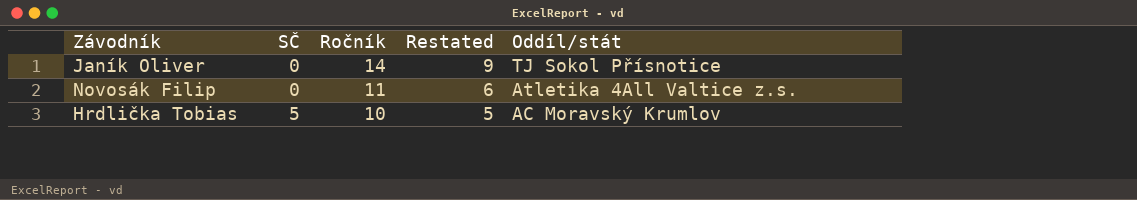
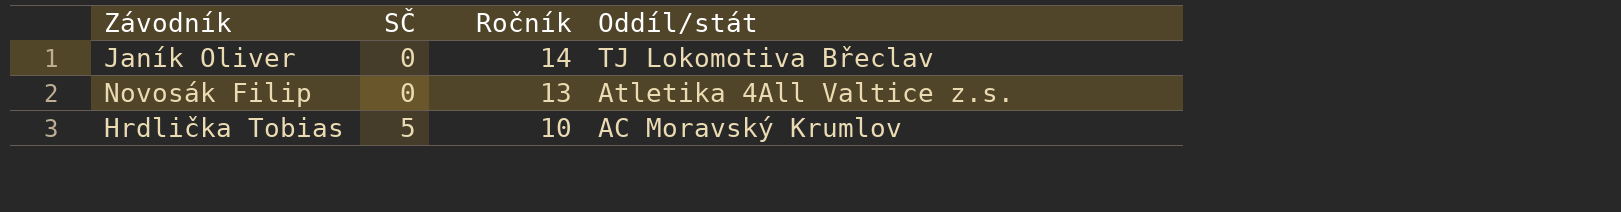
column Restated | formula: [Ročník] - 5 -> none
Janík Oliver | Oddíl/stát: TJ Sokol Přísnotice -> TJ Lokomotiva Břeclav
Novosák Filip | Ročník: 11 -> 13

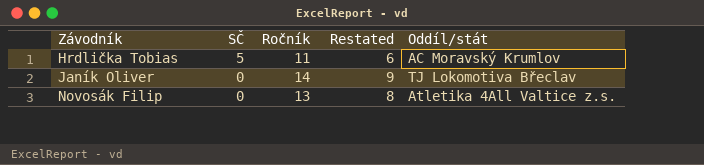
row order: SČ ascending -> Závodník ascending
column Restated | formula: none -> [Ročník] - 5
Hrdlička Tobias | Ročník: 10 -> 11

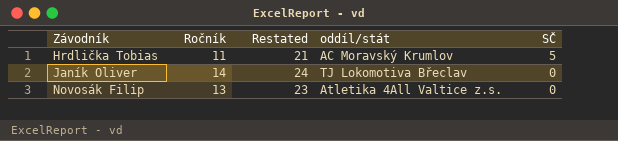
column Restated | formula: [Ročník] - 5 -> [Ročník] + 10
column name: Oddíl/stát -> oddíl/stát
column SČ | position: 2 -> 5

